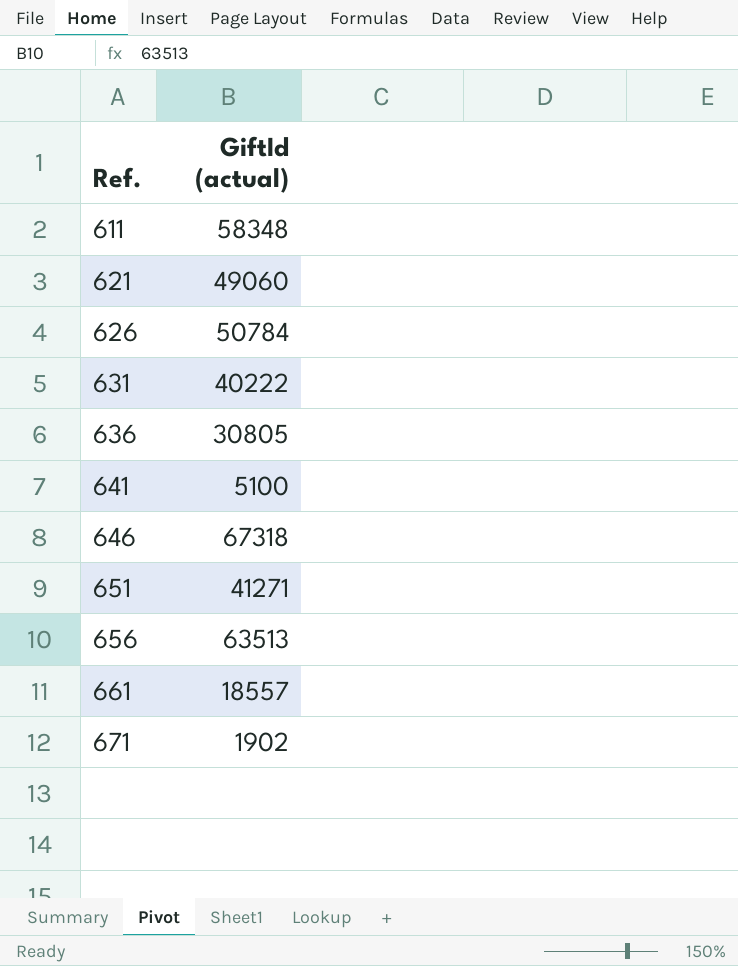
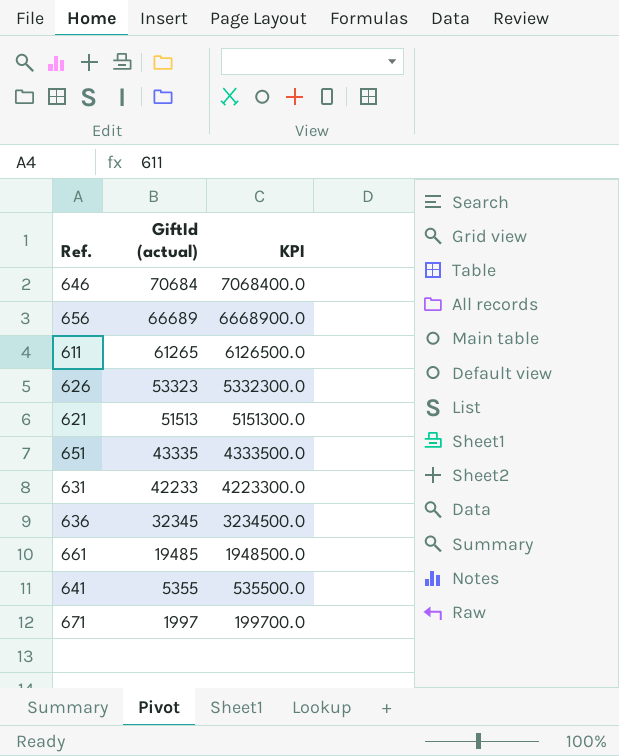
row order: Ref. ascending -> GiftId (actual) descending
column KPI | formula: none -> [GiftId (actual)] * 100
646 | GiftId (actual): 67318 -> 70684
656 | GiftId (actual): 63513 -> 66689
611 | GiftId (actual): 58348 -> 61265
626 | GiftId (actual): 50784 -> 53323
621 | GiftId (actual): 49060 -> 51513
651 | GiftId (actual): 41271 -> 43335
631 | GiftId (actual): 40222 -> 42233
636 | GiftId (actual): 30805 -> 32345
661 | GiftId (actual): 18557 -> 19485
641 | GiftId (actual): 5100 -> 5355
671 | GiftId (actual): 1902 -> 1997

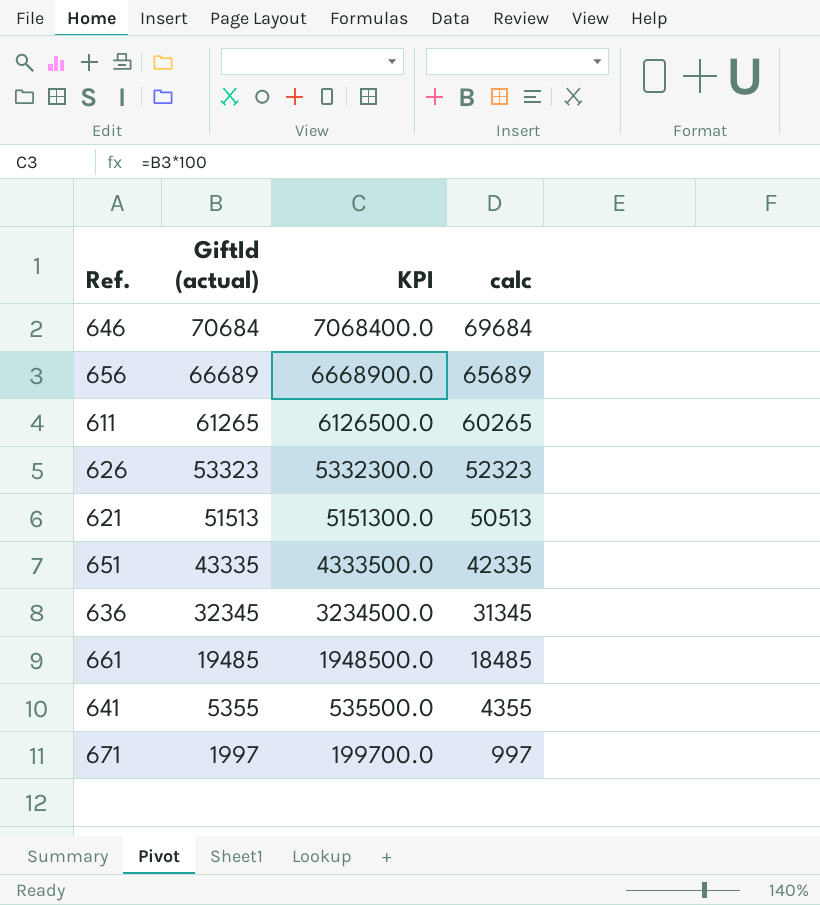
column calc | formula: none -> [GiftId (actual)] - 1000
row 631: 42233 | 4223300.0 -> none

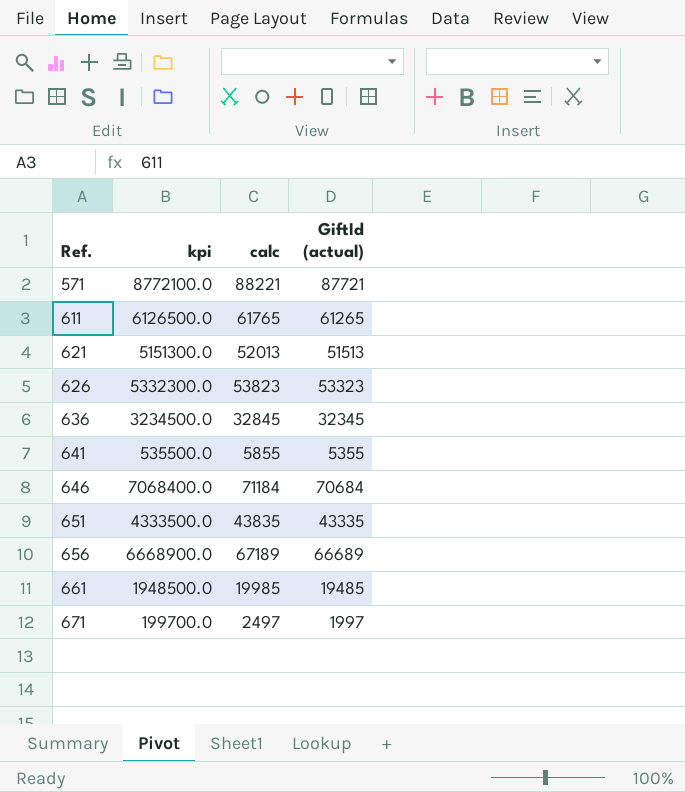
row order: GiftId (actual) descending -> Ref. ascending
column name: KPI -> kpi
column calc | formula: [GiftId (actual)] - 1000 -> [GiftId (actual)] + 500
column GiftId (actual) | position: 2 -> 4
row 571: none -> 8772100.0 | 88221 | 87721

